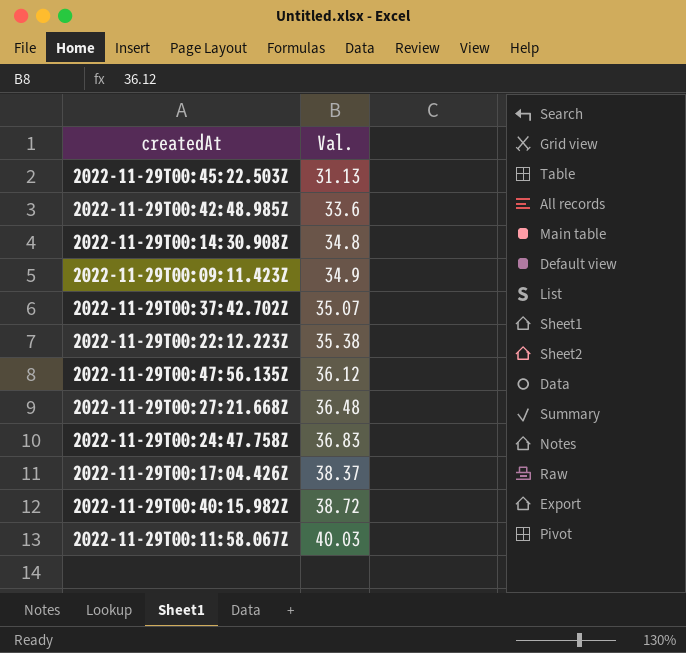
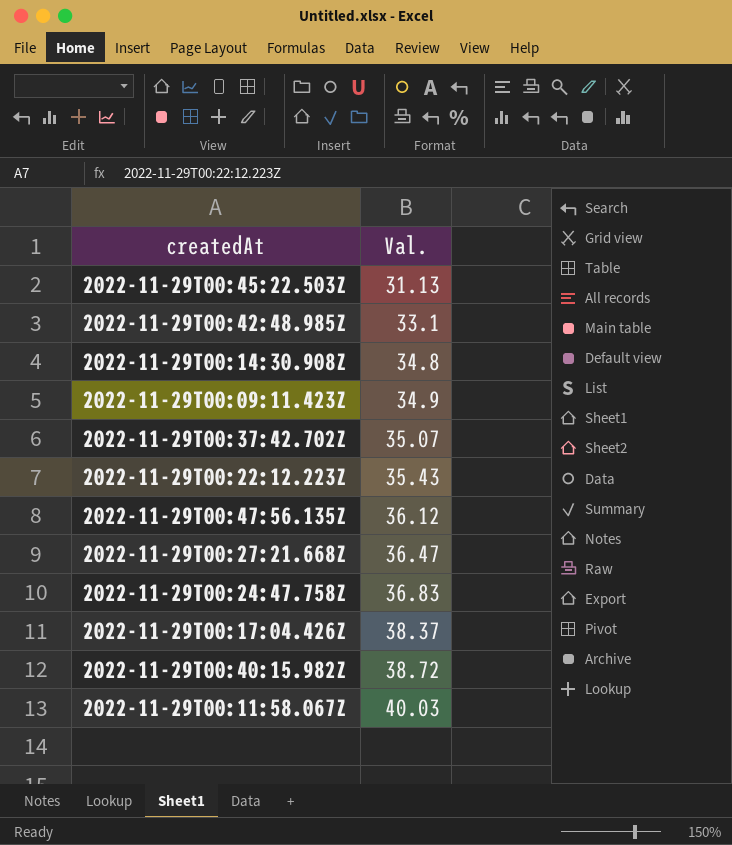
2022-11-29T00:42:48.985Z | Val.: 33.6 -> 33.1
2022-11-29T00:22:12.223Z | Val.: 35.38 -> 35.43
2022-11-29T00:27:21.668Z | Val.: 36.48 -> 36.47

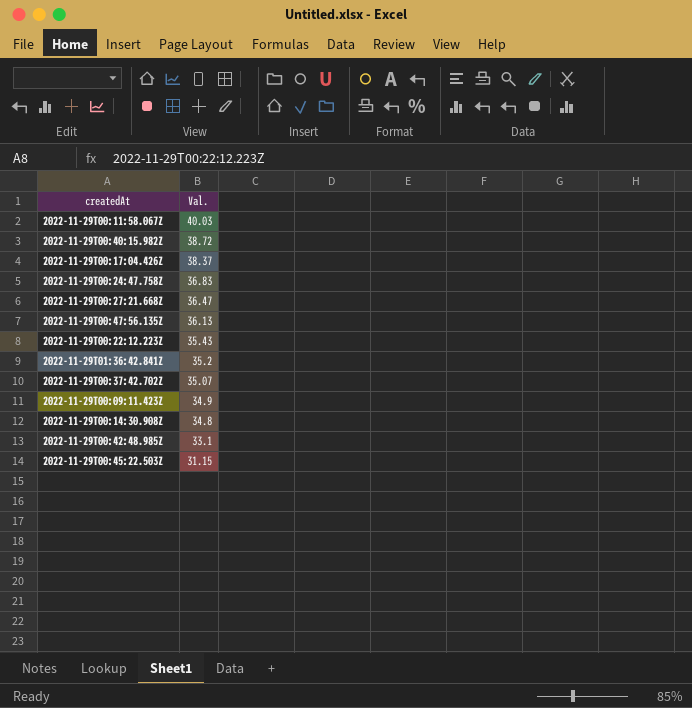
row order: Val. ascending -> Val. descending
2022-11-29T00:47:56.135Z | Val.: 36.12 -> 36.13
row 2022-11-29T01:36:42.841Z: none -> 35.2
2022-11-29T00:45:22.503Z | Val.: 31.13 -> 31.15

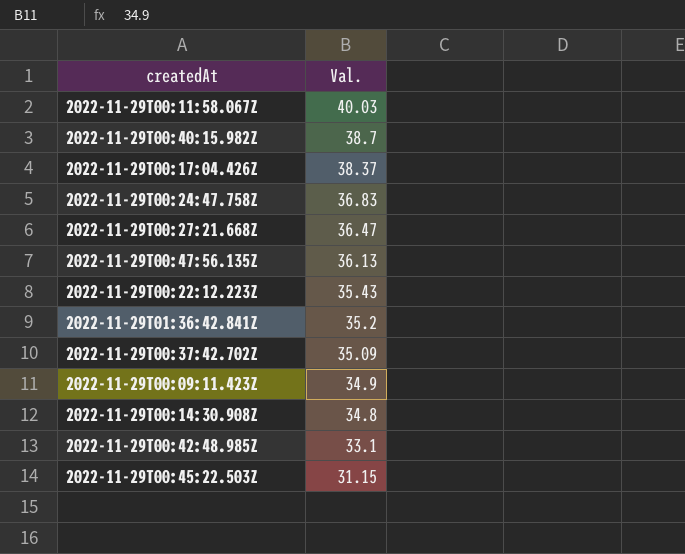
2022-11-29T00:40:15.982Z | Val.: 38.72 -> 38.7
2022-11-29T00:37:42.702Z | Val.: 35.07 -> 35.09

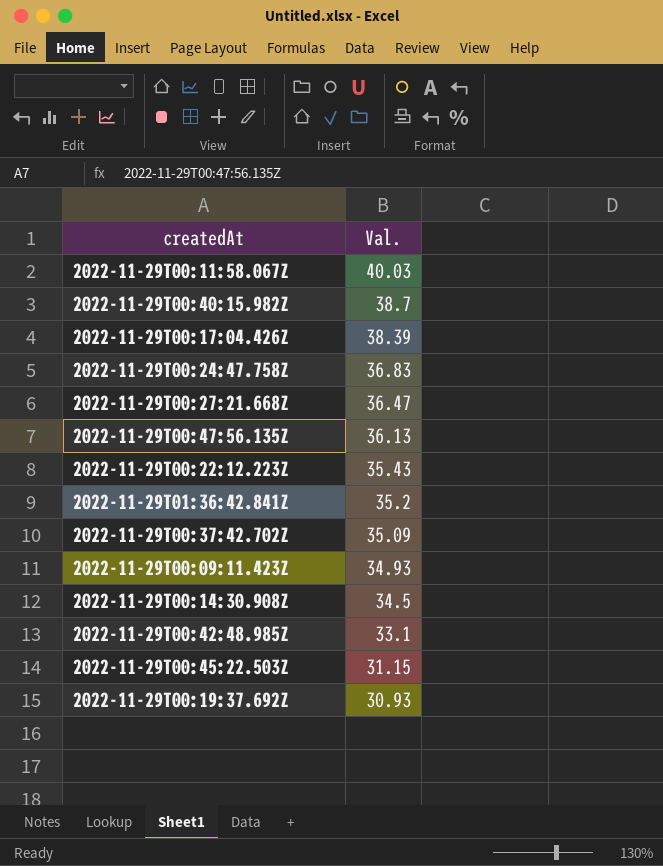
2022-11-29T00:17:04.426Z | Val.: 38.37 -> 38.39
2022-11-29T00:09:11.423Z | Val.: 34.9 -> 34.93
2022-11-29T00:14:30.908Z | Val.: 34.8 -> 34.5
row 2022-11-29T00:19:37.692Z: none -> 30.93

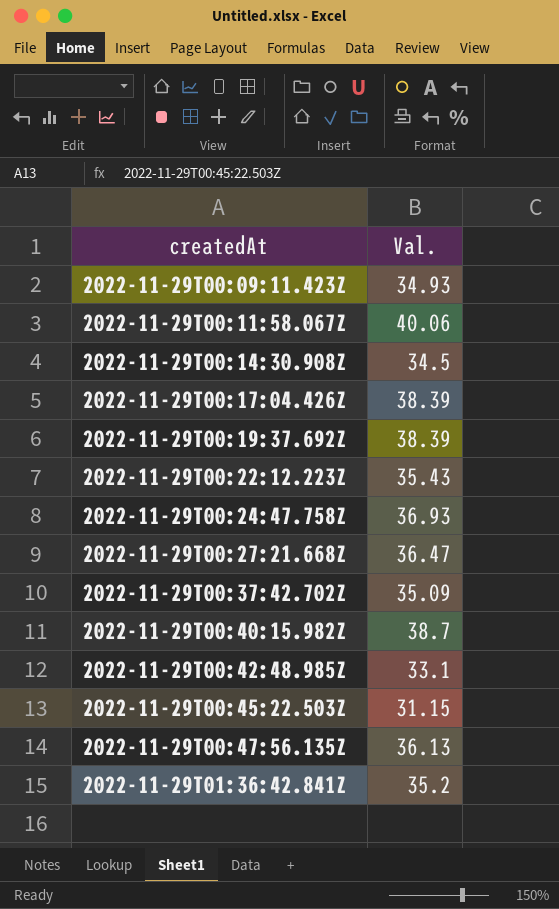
row order: Val. descending -> createdAt ascending
2022-11-29T00:11:58.067Z | Val.: 40.03 -> 40.06
2022-11-29T00:19:37.692Z | Val.: 30.93 -> 38.39
2022-11-29T00:24:47.758Z | Val.: 36.83 -> 36.93

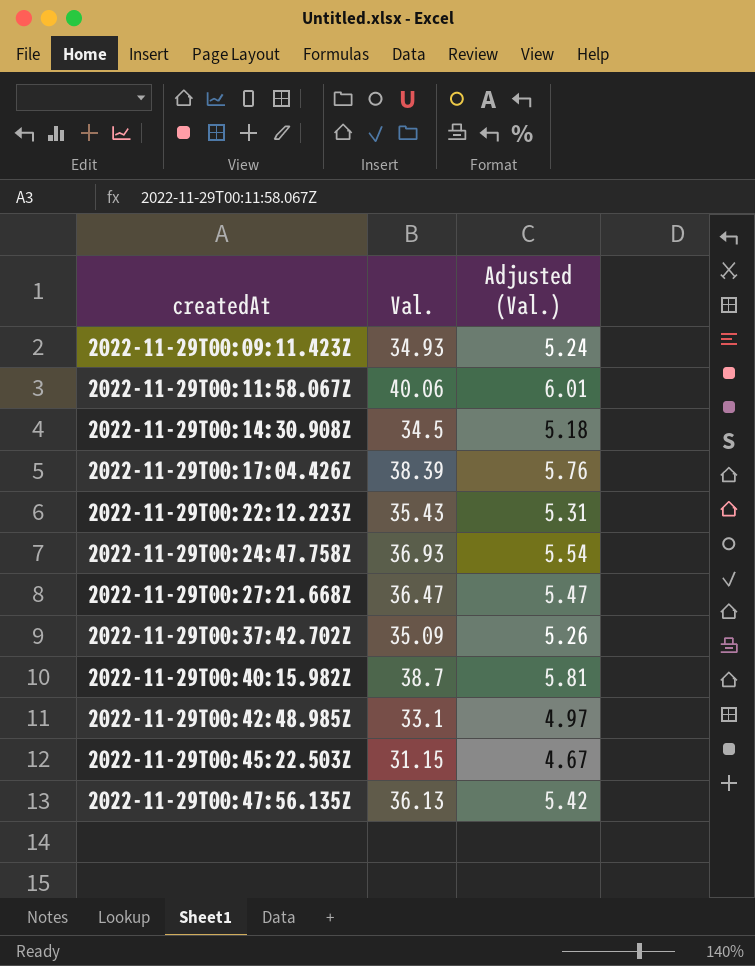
column Adjusted (Val.) | formula: none -> [Val.] * 0.15
row 2022-11-29T00:19:37.692Z: 38.39 -> none
row 2022-11-29T01:36:42.841Z: 35.2 -> none

